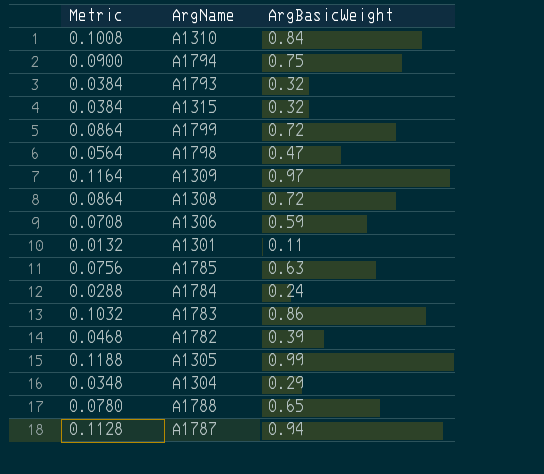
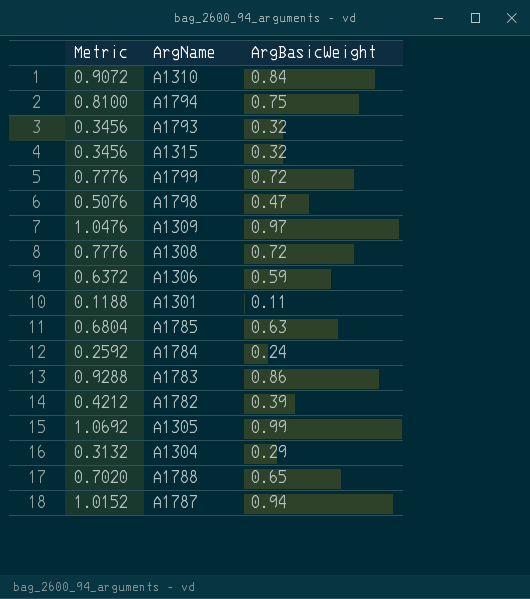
column Metric | formula: [ArgBasicWeight] * 0.12 -> [ArgBasicWeight] * 1.08

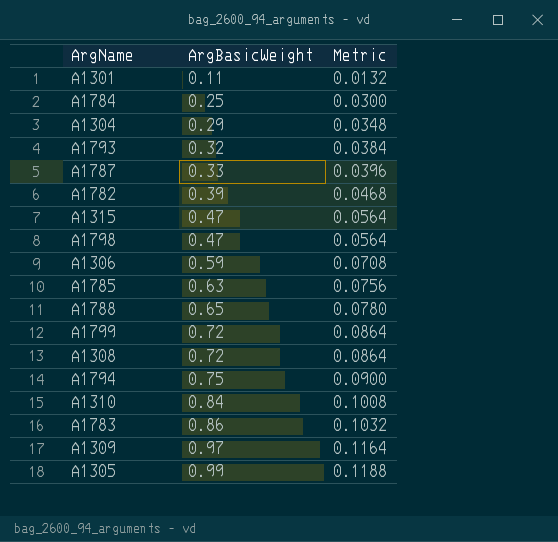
row order: none -> ArgBasicWeight ascending
column Metric | formula: [ArgBasicWeight] * 1.08 -> [ArgBasicWeight] * 0.12
column Metric | position: 1 -> 3
A1784 | ArgBasicWeight: 0.24 -> 0.25
A1787 | ArgBasicWeight: 0.94 -> 0.33
A1315 | ArgBasicWeight: 0.32 -> 0.47

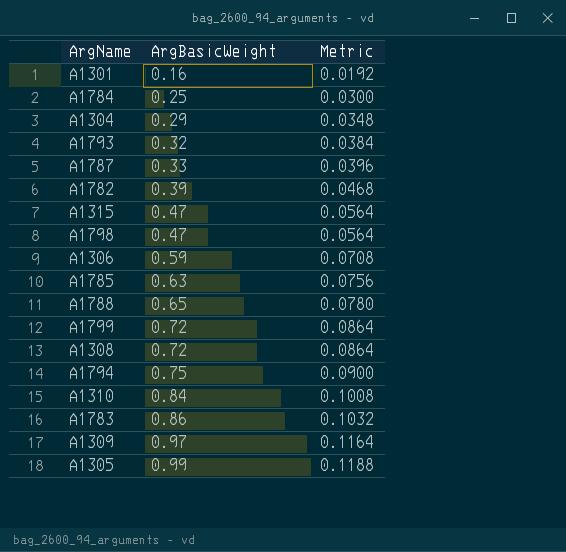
A1301 | ArgBasicWeight: 0.11 -> 0.16
A1301 | Metric: 0.0132 -> 0.0192

